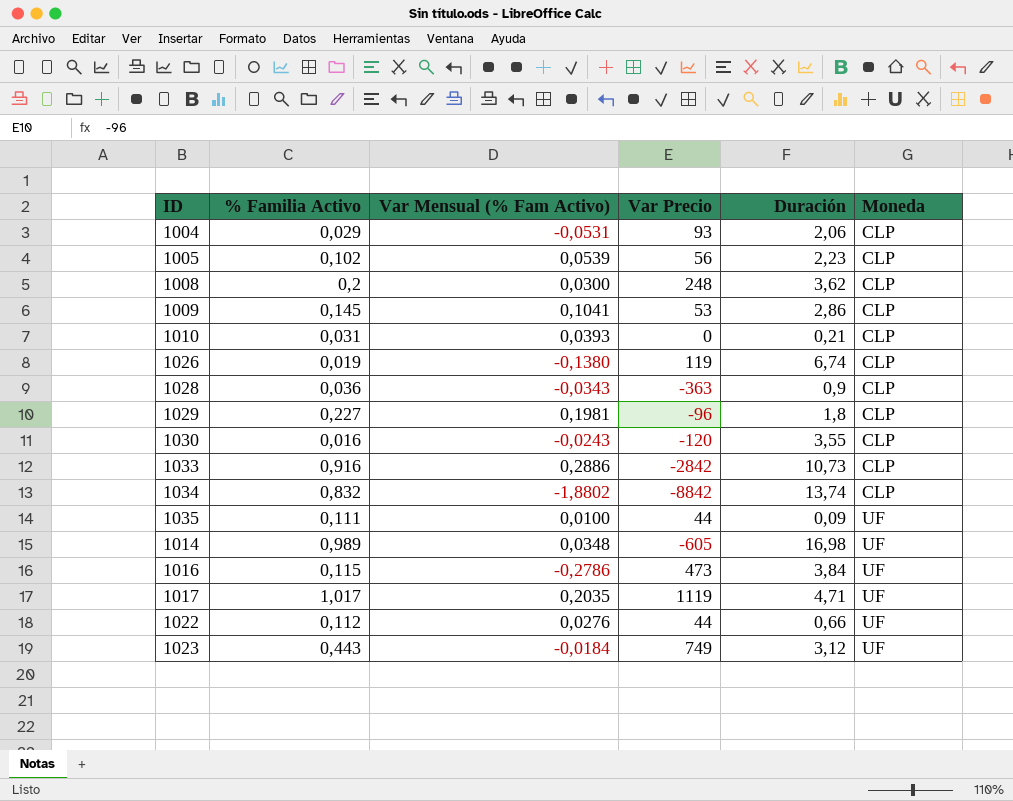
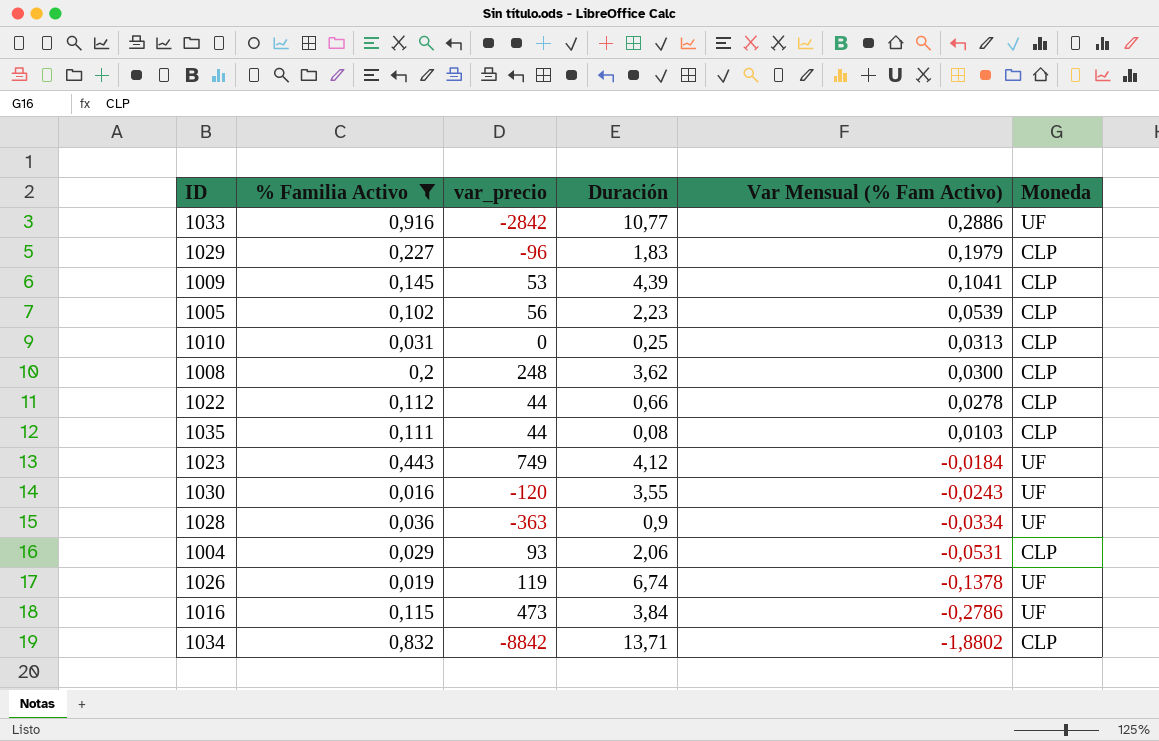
filter: none -> % Familia Activo <= 0,916
row order: Moneda ascending -> Var Mensual (% Fam Activo) descending
column name: Var Precio -> var_precio
column Var Mensual (% Fam Activo) | position: 3 -> 5
1033 | Duración: 10,73 -> 10,77
1033 | Moneda: CLP -> UF
1029 | Duración: 1,8 -> 1,83
1029 | Var Mensual (% Fam Activo): 0,1981 -> 0,1979
1009 | Duración: 2,86 -> 4,39
1010 | Duración: 0,21 -> 0,25
1010 | Var Mensual (% Fam Activo): 0,0393 -> 0,0313
1022 | Var Mensual (% Fam Activo): 0,0276 -> 0,0278
1022 | Moneda: UF -> CLP
1035 | Duración: 0,09 -> 0,08
1035 | Var Mensual (% Fam Activo): 0,0100 -> 0,0103
1035 | Moneda: UF -> CLP
1023 | Duración: 3,12 -> 4,12
1030 | Moneda: CLP -> UF
1028 | Var Mensual (% Fam Activo): -0,0343 -> -0,0334
1028 | Moneda: CLP -> UF
1026 | Var Mensual (% Fam Activo): -0,1380 -> -0,1378
1026 | Moneda: CLP -> UF
1034 | Duración: 13,74 -> 13,71

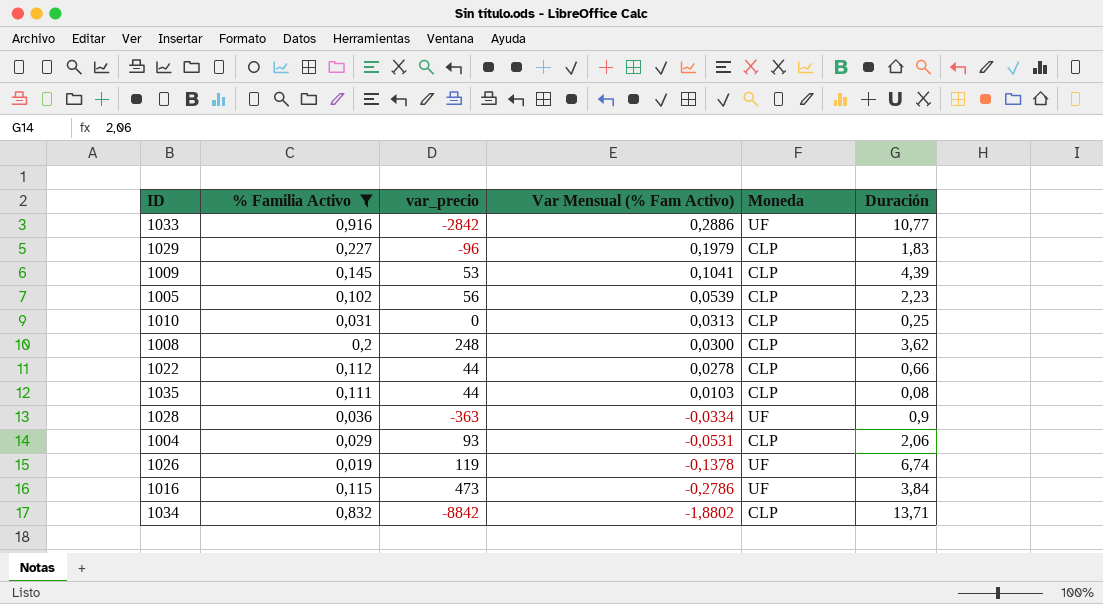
column Duración | position: 4 -> 6
row 1023: 0,443 | 749 | 4,12 | -0,0184 | UF -> none
row 1030: 0,016 | -120 | 3,55 | -0,0243 | UF -> none

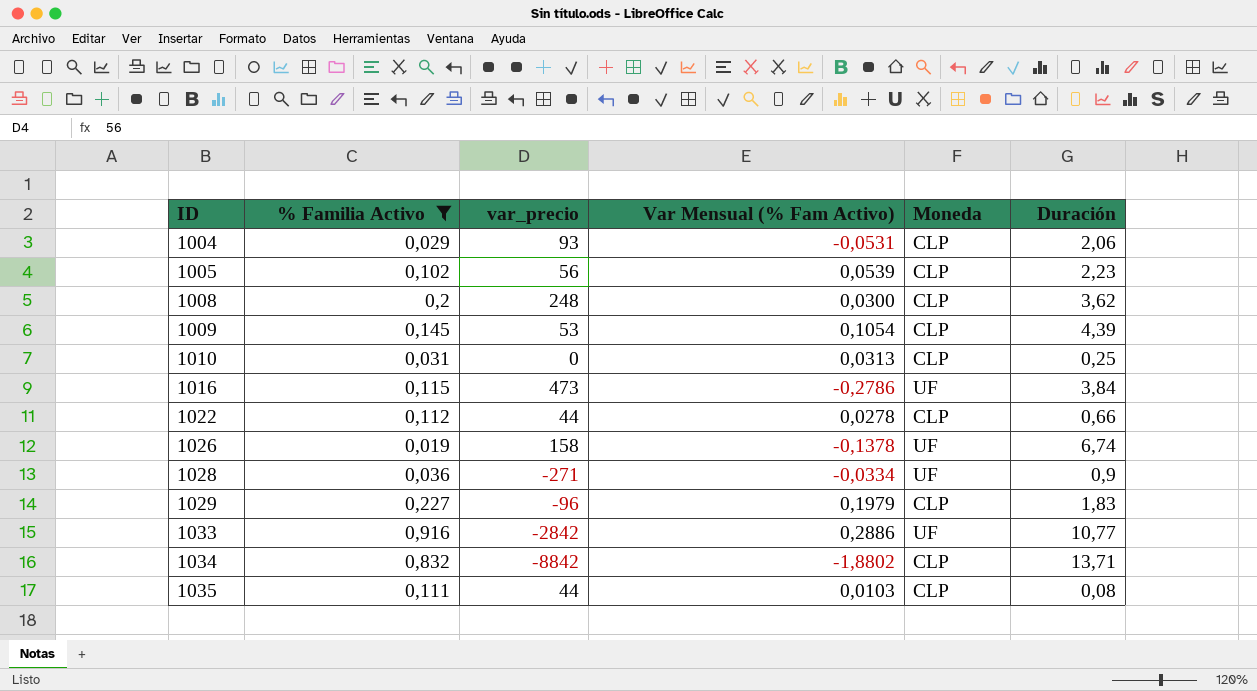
row order: Var Mensual (% Fam Activo) descending -> ID ascending
1009 | Var Mensual (% Fam Activo): 0,1041 -> 0,1054
1026 | var_precio: 119 -> 158
1028 | var_precio: -363 -> -271

